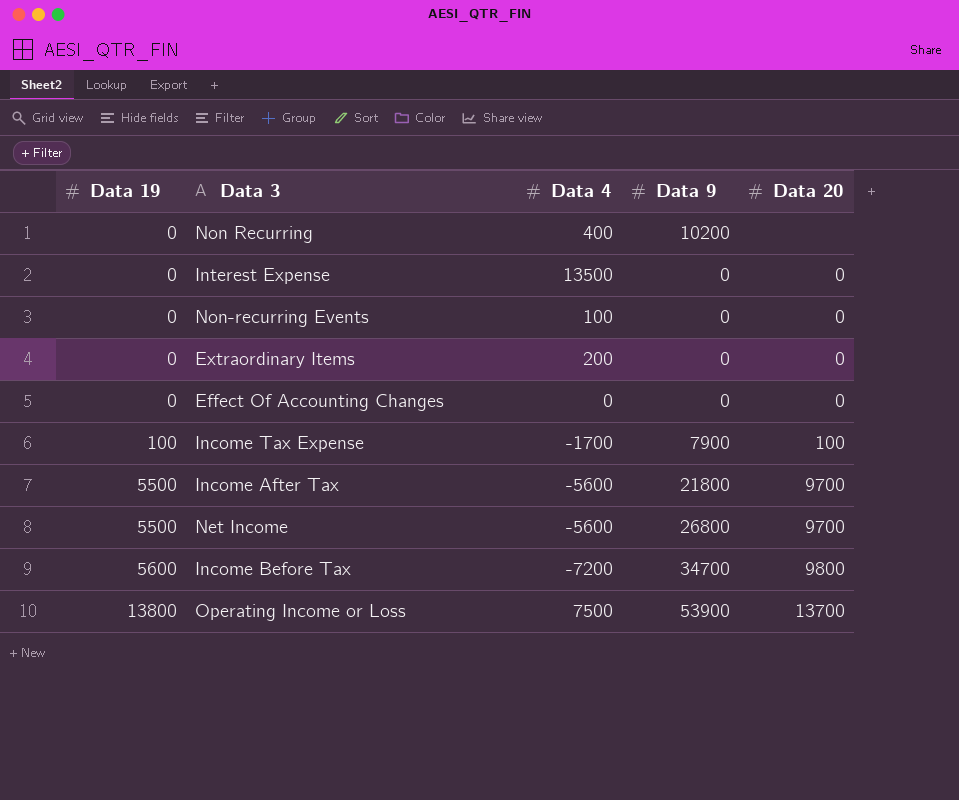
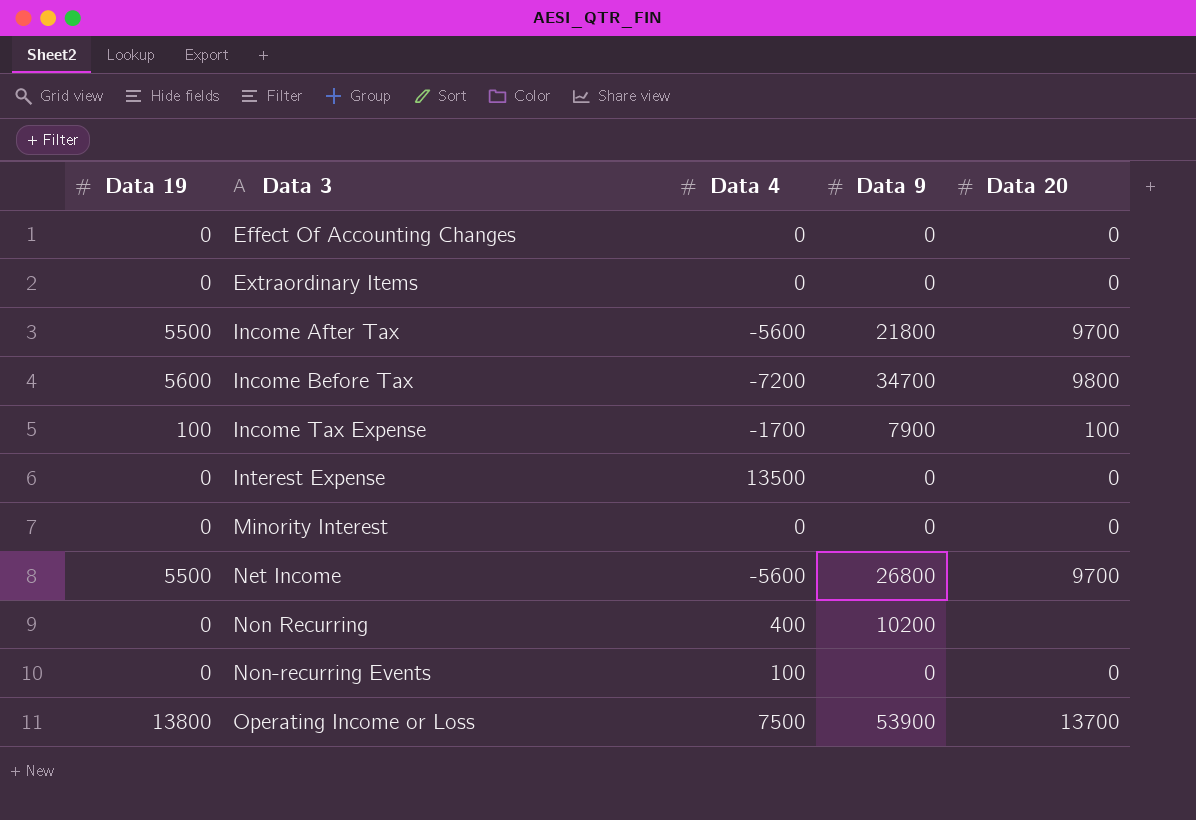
row order: Data 19 ascending -> Data 3 ascending
Extraordinary Items | Data 4: 200 -> 0
row Minority Interest: none -> 0 | 0 | 0 | 0

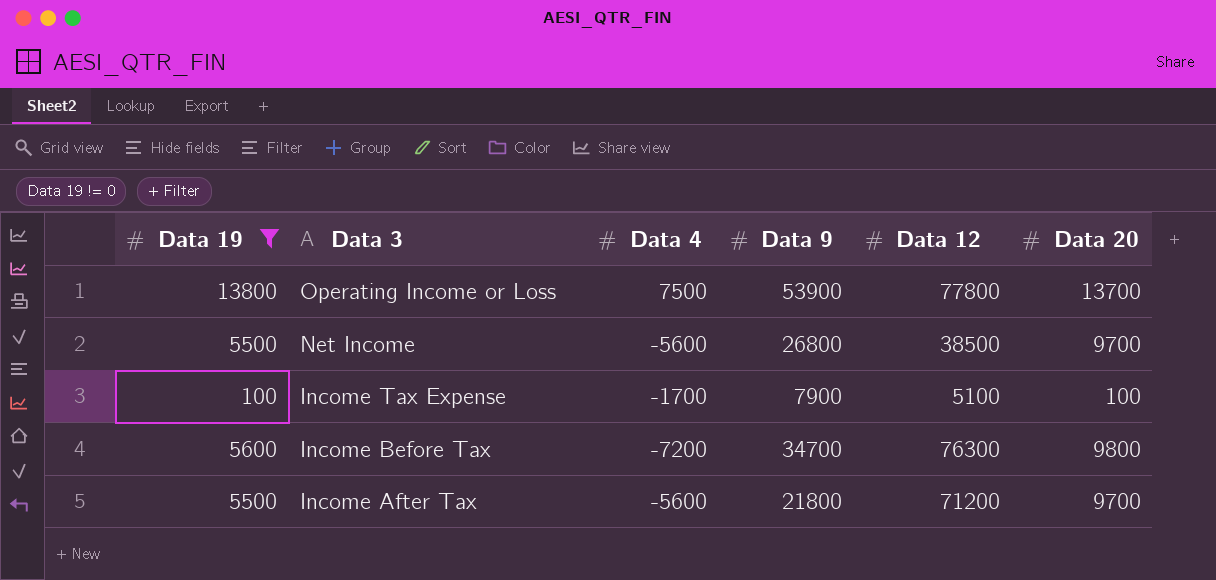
filter: none -> Data 19 != 0
row order: Data 3 ascending -> Data 3 descending
column Data 12 | position: none -> 5

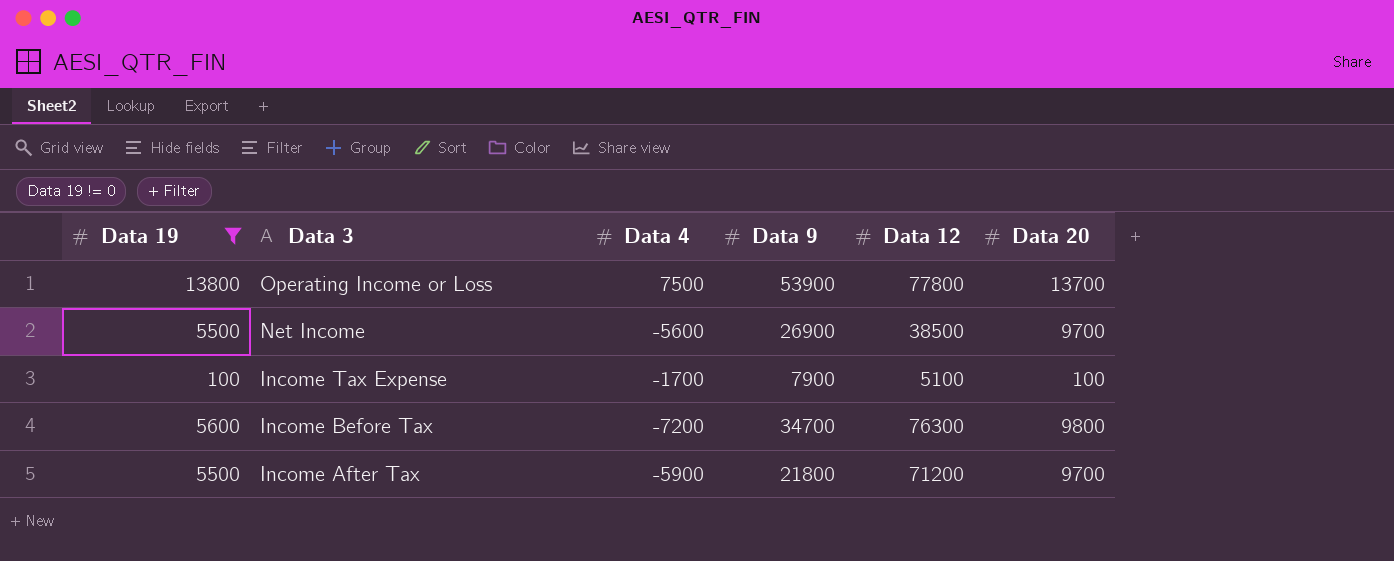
Net Income | Data 9: 26800 -> 26900
Income After Tax | Data 4: -5600 -> -5900

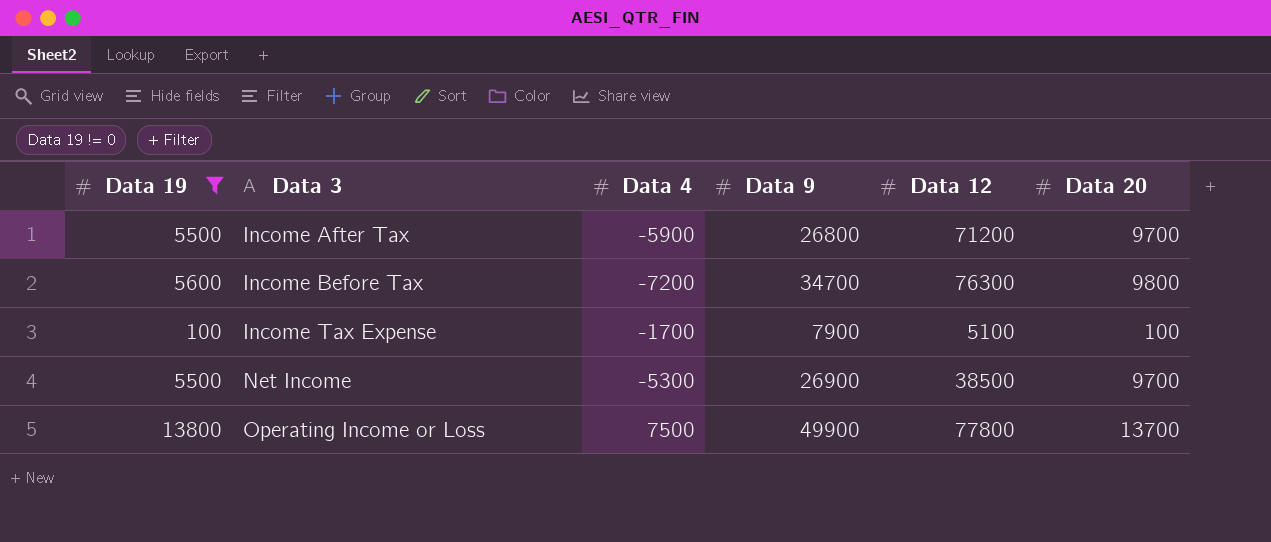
row order: Data 3 descending -> Data 3 ascending
Income After Tax | Data 9: 21800 -> 26800
Net Income | Data 4: -5600 -> -5300
Operating Income or Loss | Data 9: 53900 -> 49900

